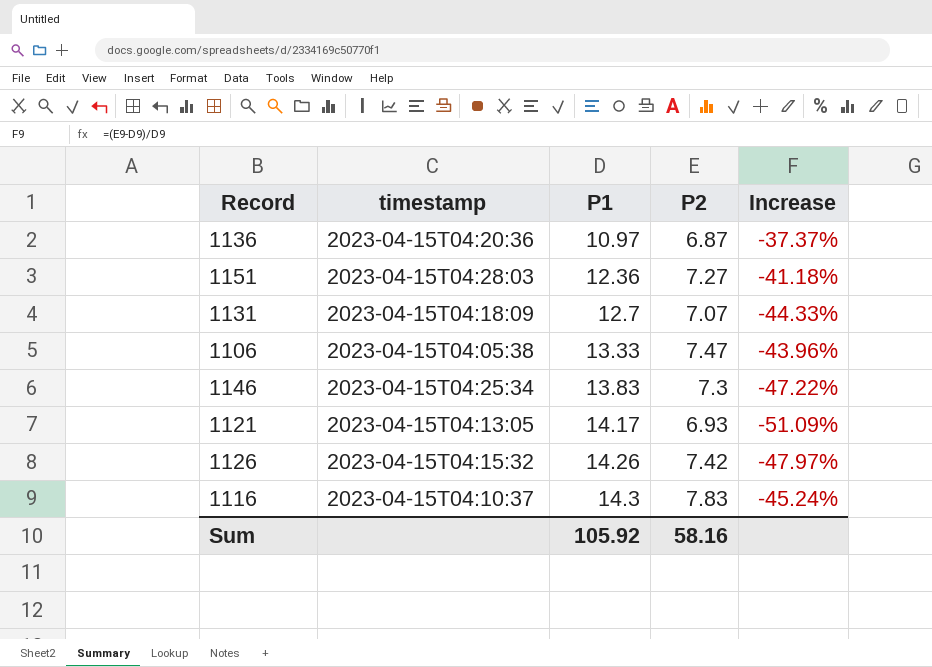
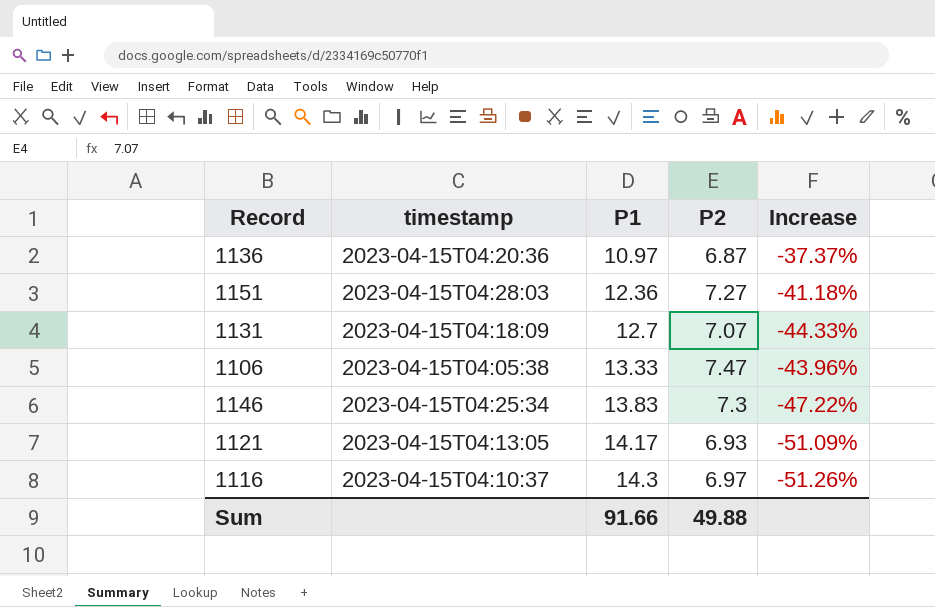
row 1126: 2023-04-15T04:15:32 | 14.26 | 7.42 | -47.97% -> none
1116 | P2: 7.83 -> 6.97
1116 | Increase: -45.24% -> -51.26%
Sum | P1: 105.92 -> 91.66
Sum | P2: 58.16 -> 49.88

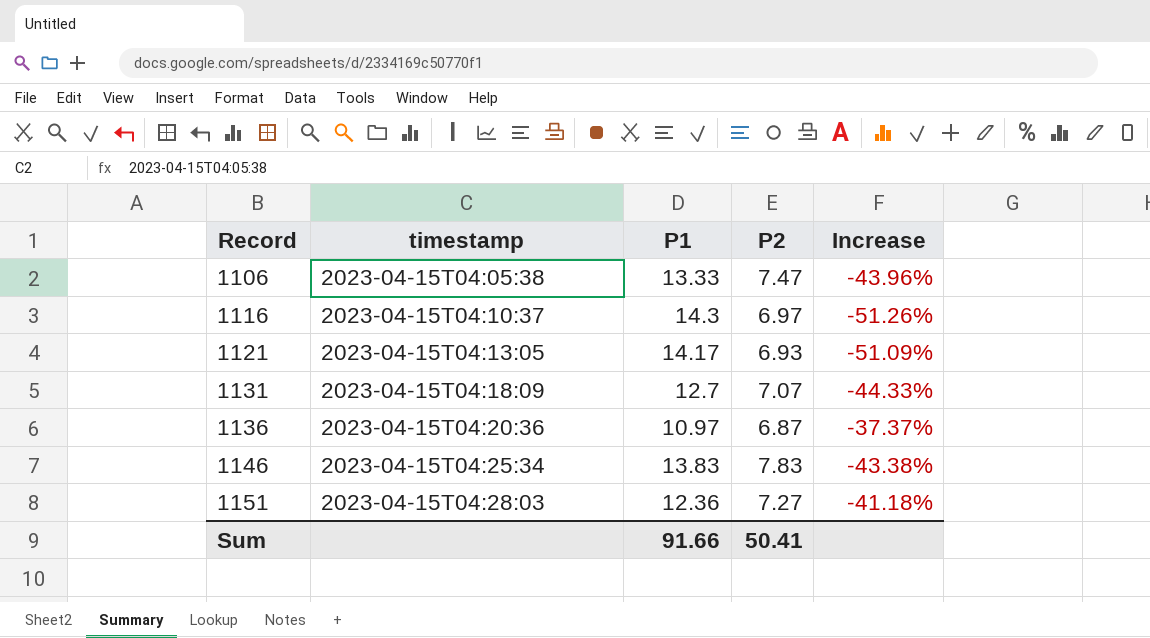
row order: P1 ascending -> Record ascending
1146 | P2: 7.3 -> 7.83
1146 | Increase: -47.22% -> -43.38%
Sum | P2: 49.88 -> 50.41

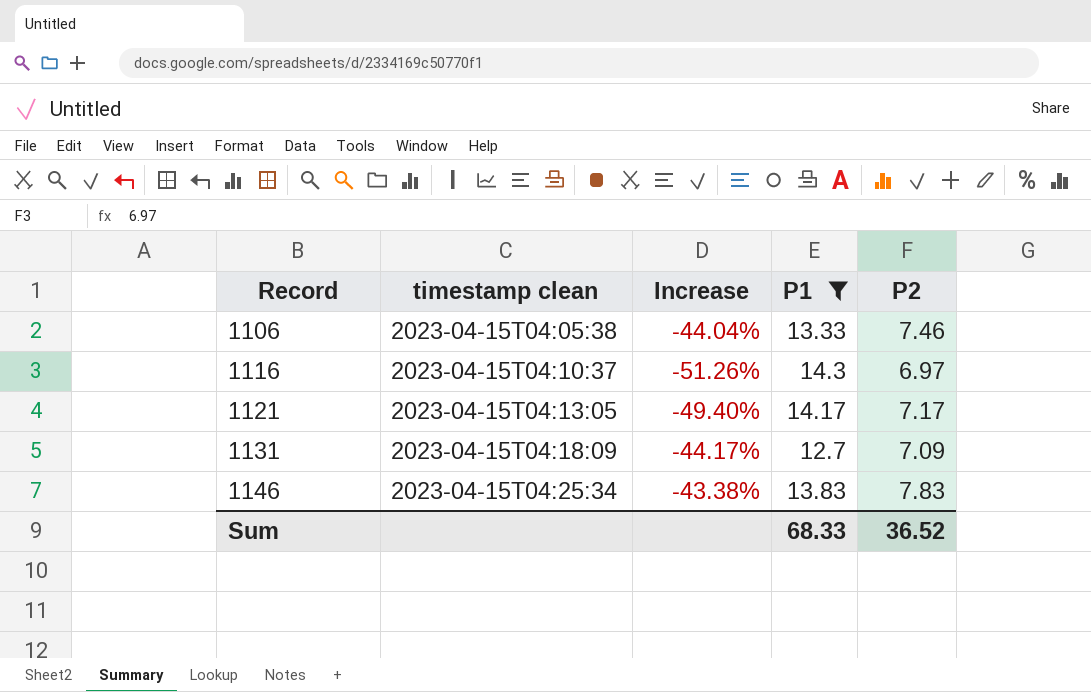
filter: none -> P1 >= 12.7
column name: timestamp -> timestamp clean
column Increase | position: 5 -> 3
1106 | Increase: -43.96% -> -44.04%
1106 | P2: 7.47 -> 7.46
1121 | Increase: -51.09% -> -49.40%
1121 | P2: 6.93 -> 7.17
1131 | Increase: -44.33% -> -44.17%
1131 | P2: 7.07 -> 7.09
Sum | P1: 91.66 -> 68.33
Sum | P2: 50.41 -> 36.52

